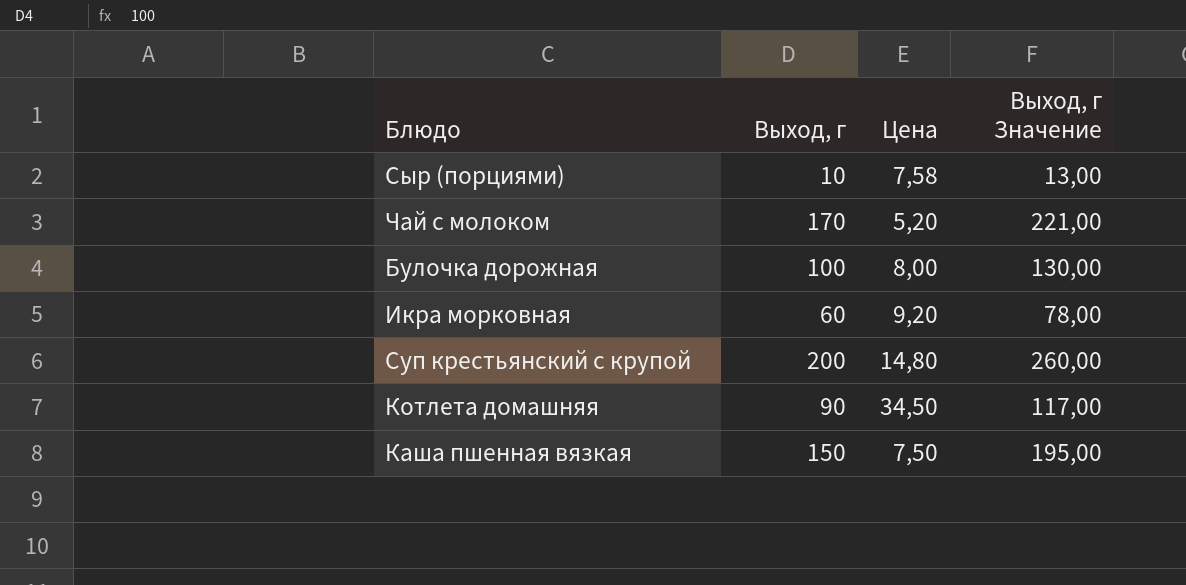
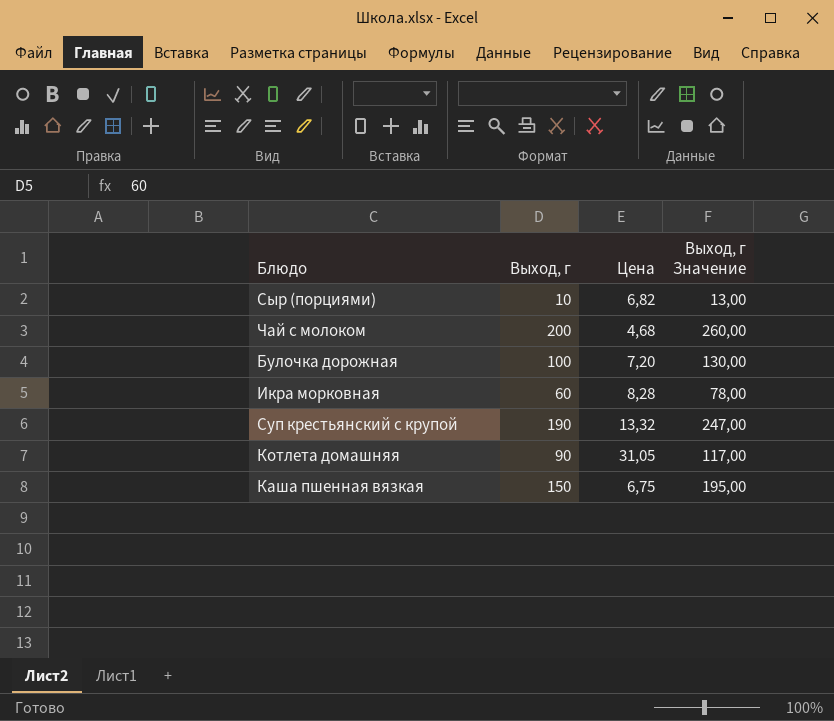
Сыр (порциями) | Цена: 7,58 -> 6,82
Чай с молоком | Выход, г: 170 -> 200
Чай с молоком | Цена: 5,20 -> 4,68
Чай с молоком | Выход, г Значение: 221,00 -> 260,00
Булочка дорожная | Цена: 8,00 -> 7,20
Икра морковная | Цена: 9,20 -> 8,28
Суп крестьянский с крупой | Выход, г: 200 -> 190
Суп крестьянский с крупой | Цена: 14,80 -> 13,32
Суп крестьянский с крупой | Выход, г Значение: 260,00 -> 247,00
Котлета домашняя | Цена: 34,50 -> 31,05
Каша пшенная вязкая | Цена: 7,50 -> 6,75

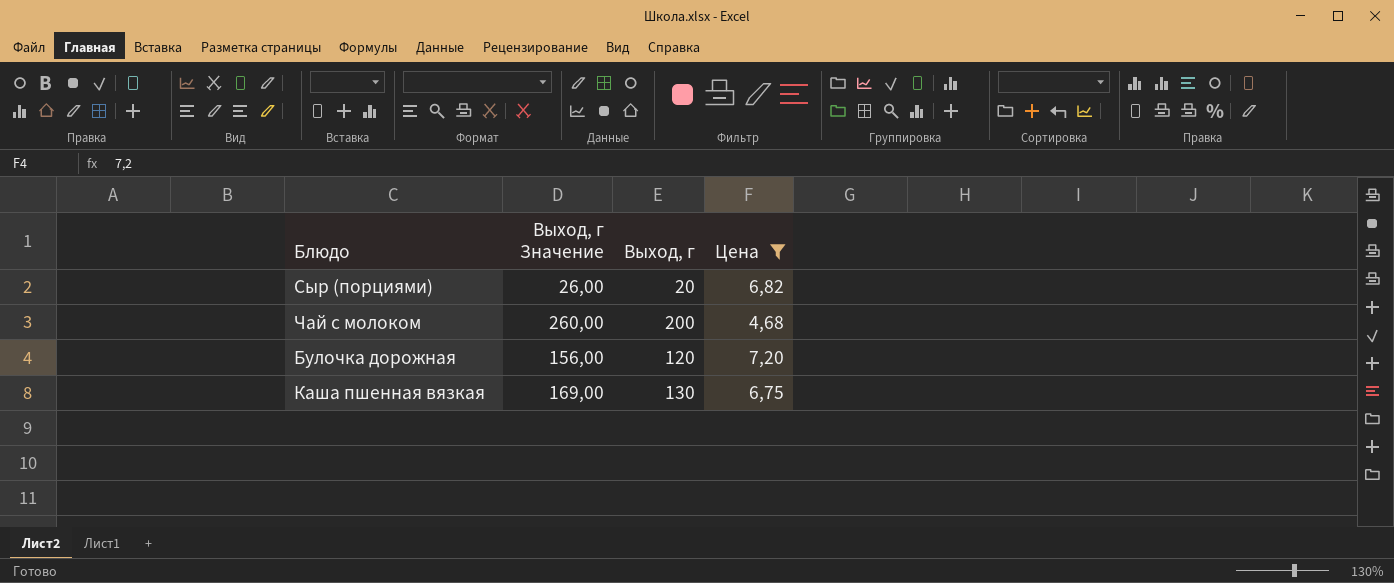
filter: none -> Цена <= 7,20
column Выход, г Значение | position: 4 -> 2
Сыр (порциями) | Выход, г Значение: 13,00 -> 26,00
Сыр (порциями) | Выход, г: 10 -> 20
Булочка дорожная | Выход, г Значение: 130,00 -> 156,00
Булочка дорожная | Выход, г: 100 -> 120
Каша пшенная вязкая | Выход, г Значение: 195,00 -> 169,00
Каша пшенная вязкая | Выход, г: 150 -> 130

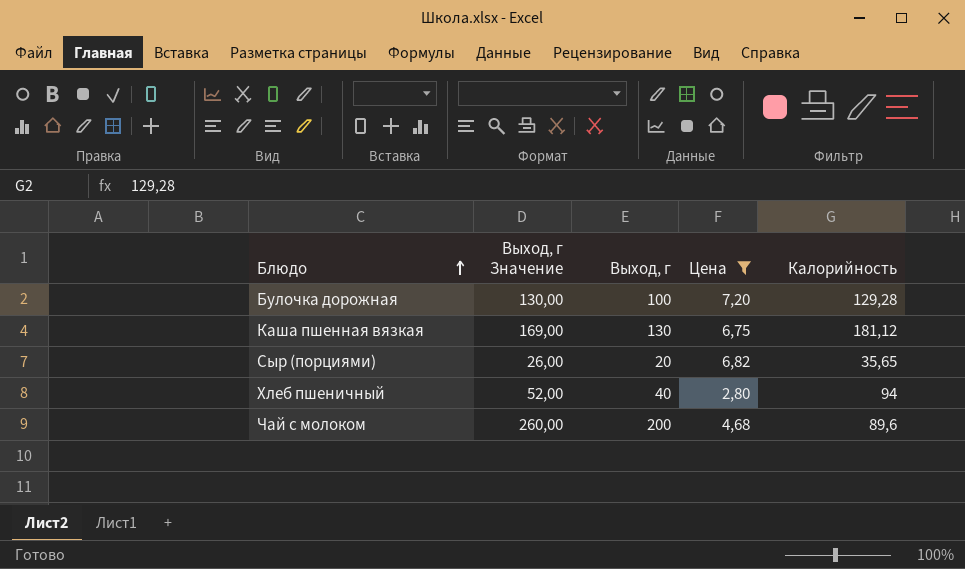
row order: none -> Блюдо ascending
column Калорийность | position: none -> 5
Булочка дорожная | Выход, г Значение: 156,00 -> 130,00
Булочка дорожная | Выход, г: 120 -> 100
row Хлеб пшеничный: none -> 52,00 | 40 | 2,80 | 94

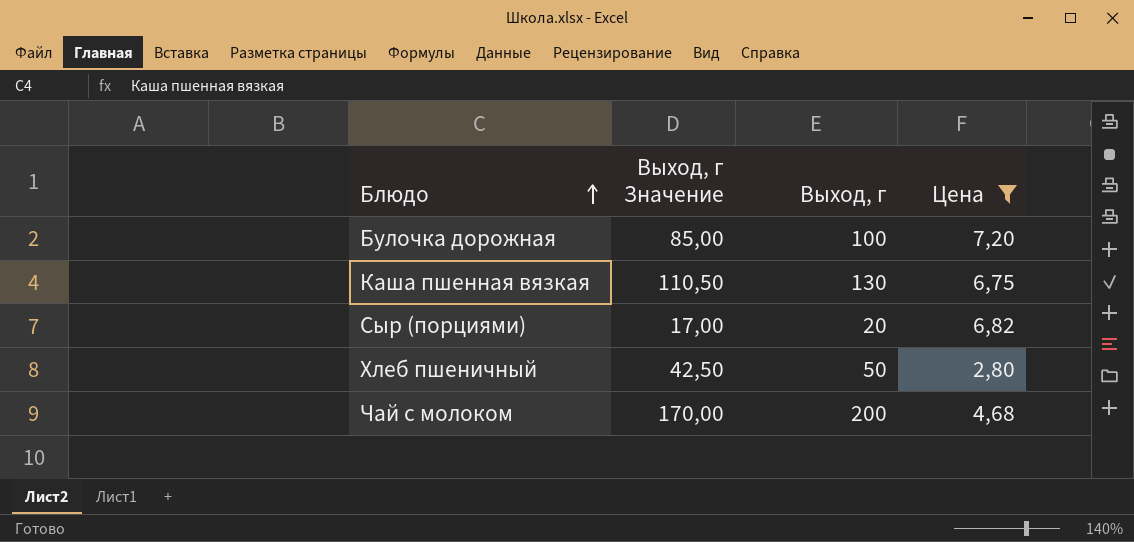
column Калорийность | position: 5 -> none
column Выход, г Значение | formula: [Выход, г] * 1,3 -> [Выход, г] * 0,85
Хлеб пшеничный | Выход, г: 40 -> 50

